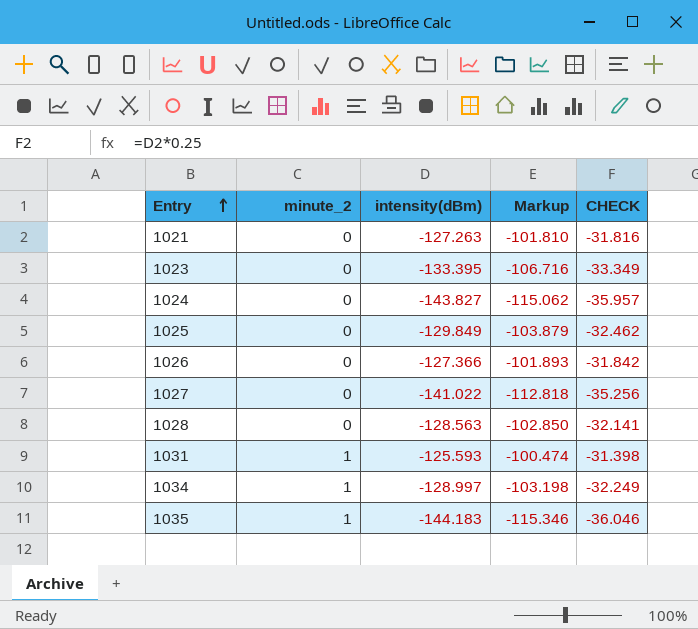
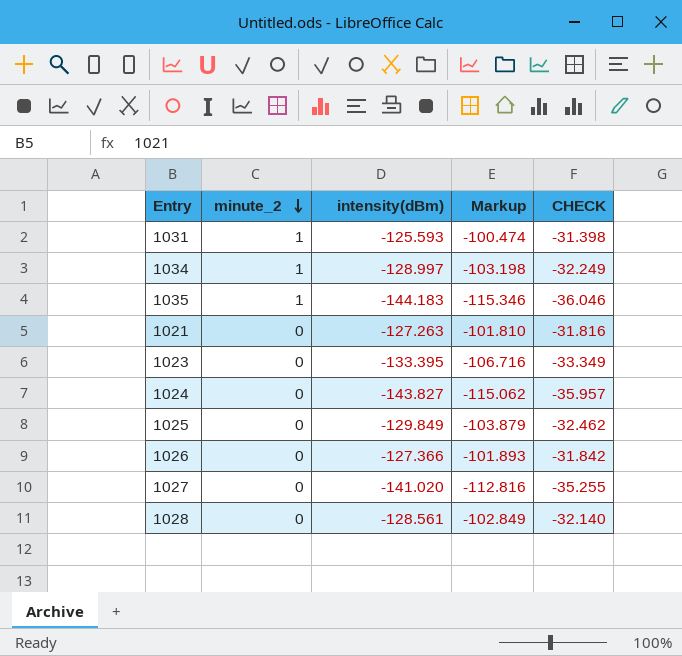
row order: Entry ascending -> minute_2 descending
1027 | intensity(dBm): -141.022 -> -141.020
1027 | Markup: -112.818 -> -112.816
1027 | CHECK: -35.256 -> -35.255
1028 | intensity(dBm): -128.563 -> -128.561
1028 | Markup: -102.850 -> -102.849
1028 | CHECK: -32.141 -> -32.140

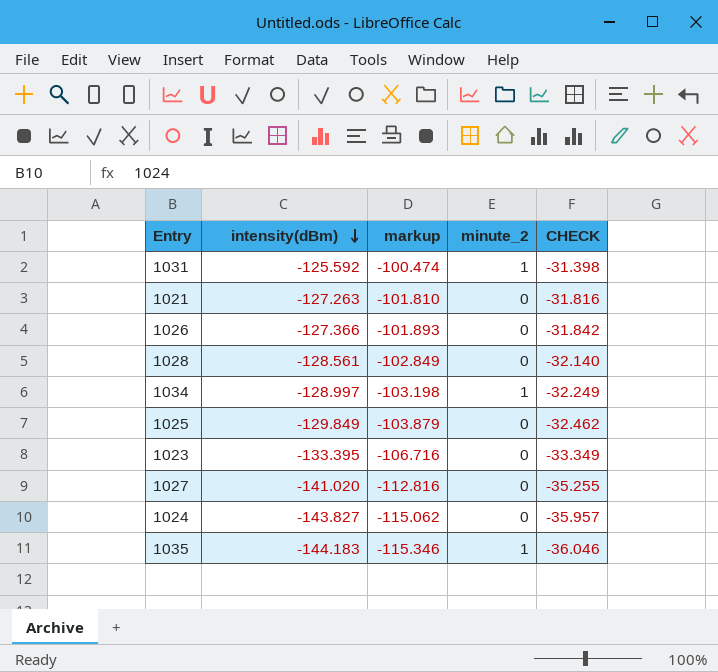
row order: minute_2 descending -> intensity(dBm) descending
column name: Markup -> markup
column minute_2 | position: 2 -> 4
1031 | intensity(dBm): -125.593 -> -125.592

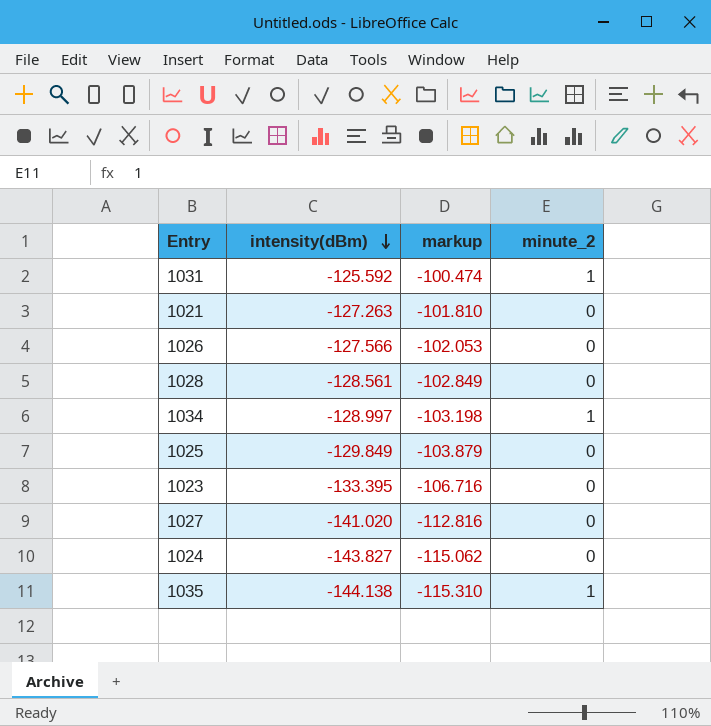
column CHECK | formula: [intensity(dBm)] * 0.25 -> none
1026 | intensity(dBm): -127.366 -> -127.566
1026 | markup: -101.893 -> -102.053
1035 | intensity(dBm): -144.183 -> -144.138
1035 | markup: -115.346 -> -115.310

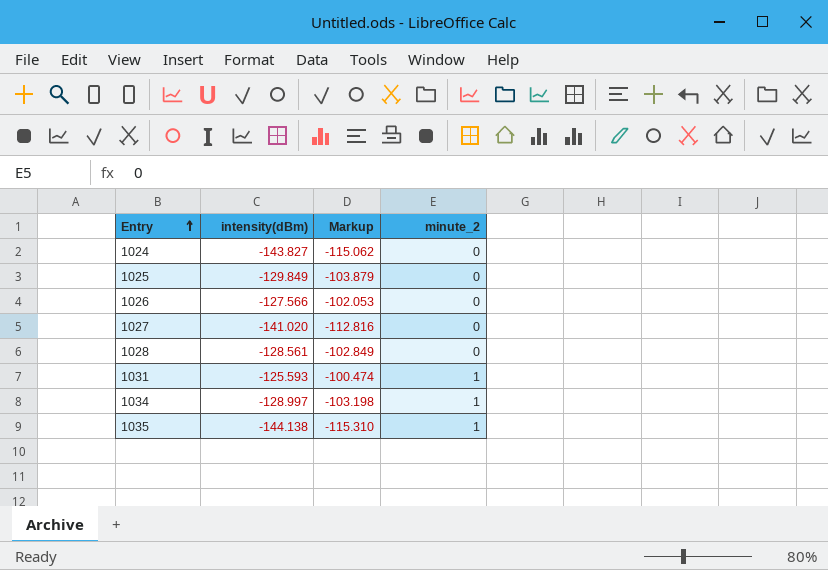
row order: intensity(dBm) descending -> Entry ascending
column name: markup -> Markup
row 1021: -127.263 | -101.810 | 0 -> none
row 1023: -133.395 | -106.716 | 0 -> none
1031 | intensity(dBm): -125.592 -> -125.593

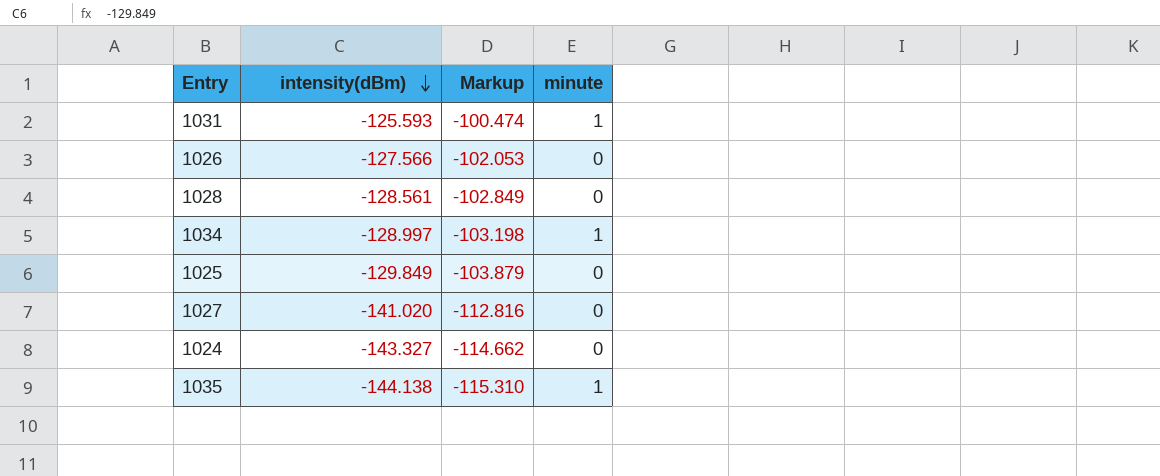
row order: Entry ascending -> intensity(dBm) descending
column name: minute_2 -> minute
1024 | intensity(dBm): -143.827 -> -143.327
1024 | Markup: -115.062 -> -114.662

